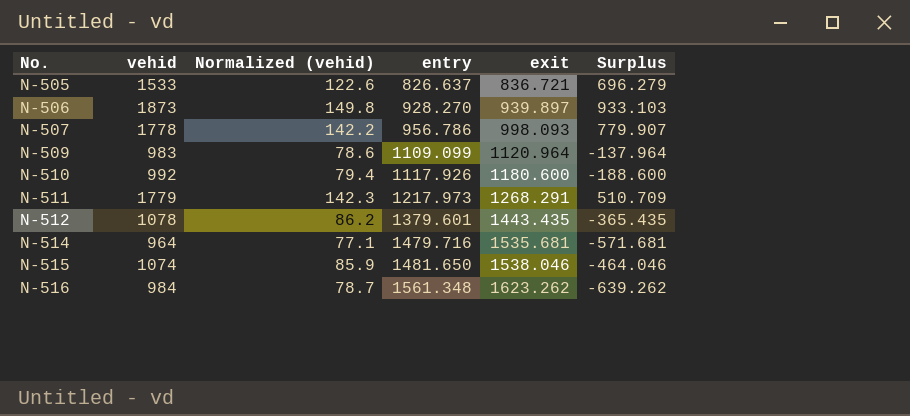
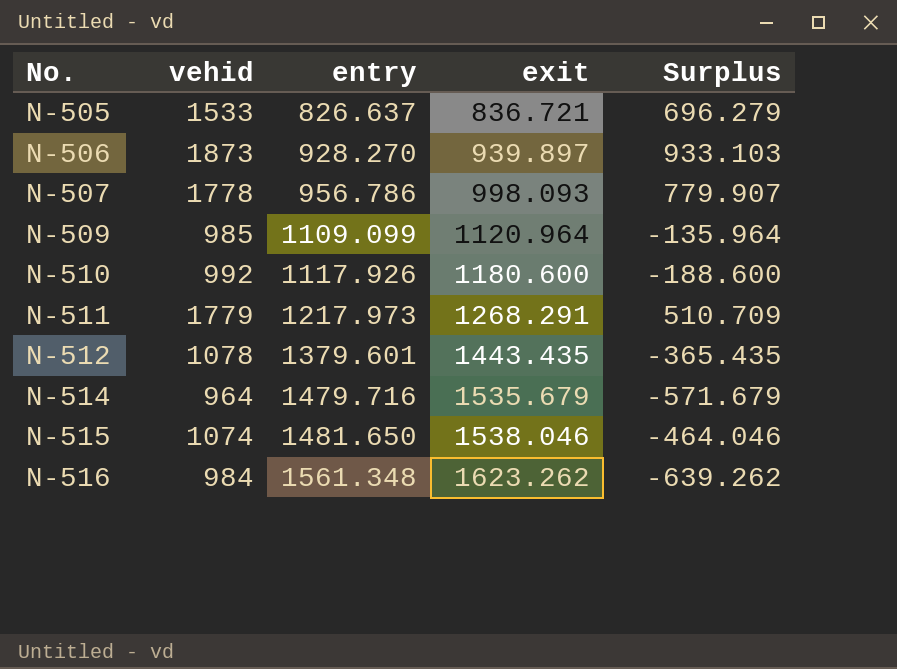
column Normalized (vehid) | formula: [vehid] * 0.08 -> none
N-509 | vehid: 983 -> 985
N-509 | Surplus: -137.964 -> -135.964
N-514 | exit: 1535.681 -> 1535.679
N-514 | Surplus: -571.681 -> -571.679

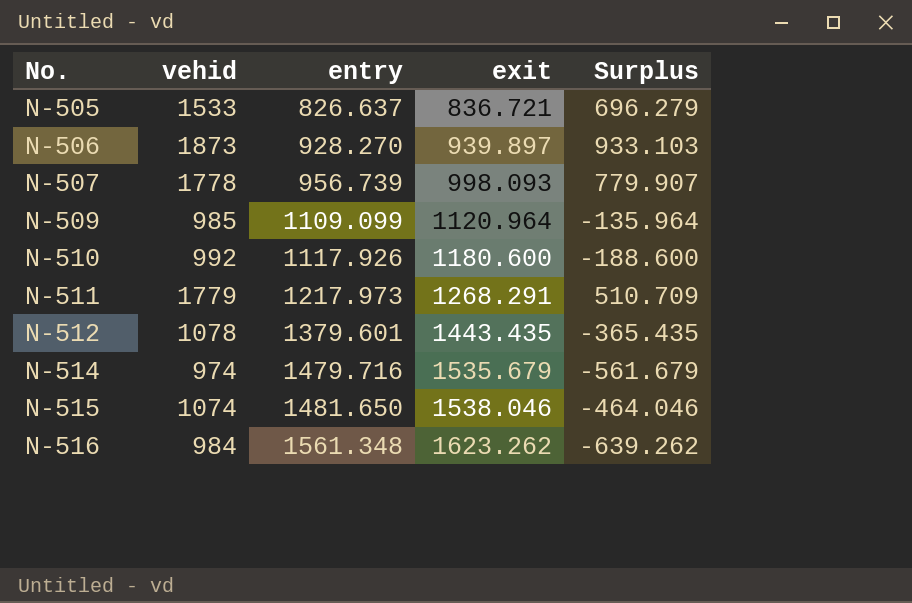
N-507 | entry: 956.786 -> 956.739
N-514 | vehid: 964 -> 974
N-514 | Surplus: -571.679 -> -561.679

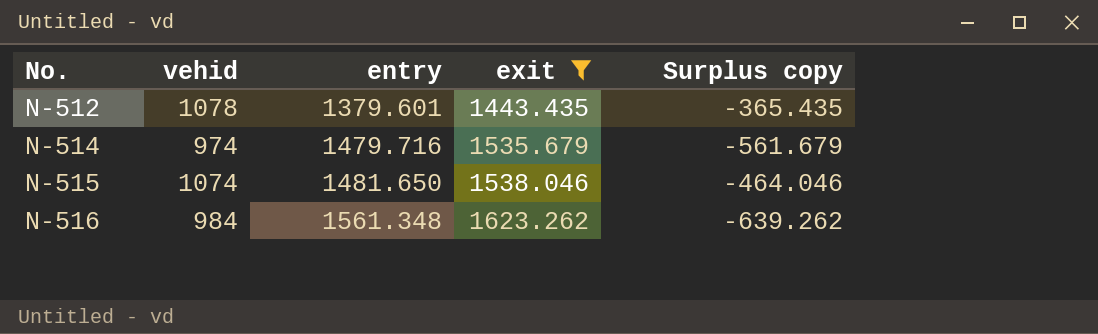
filter: none -> exit >= 1443.435
column name: Surplus -> Surplus copy

